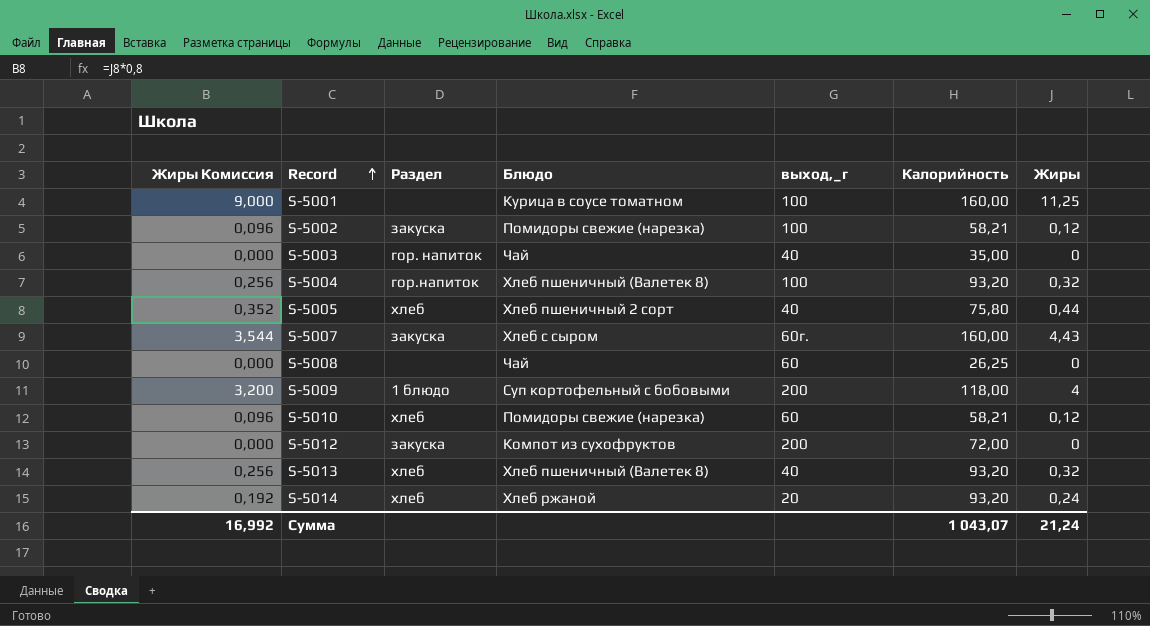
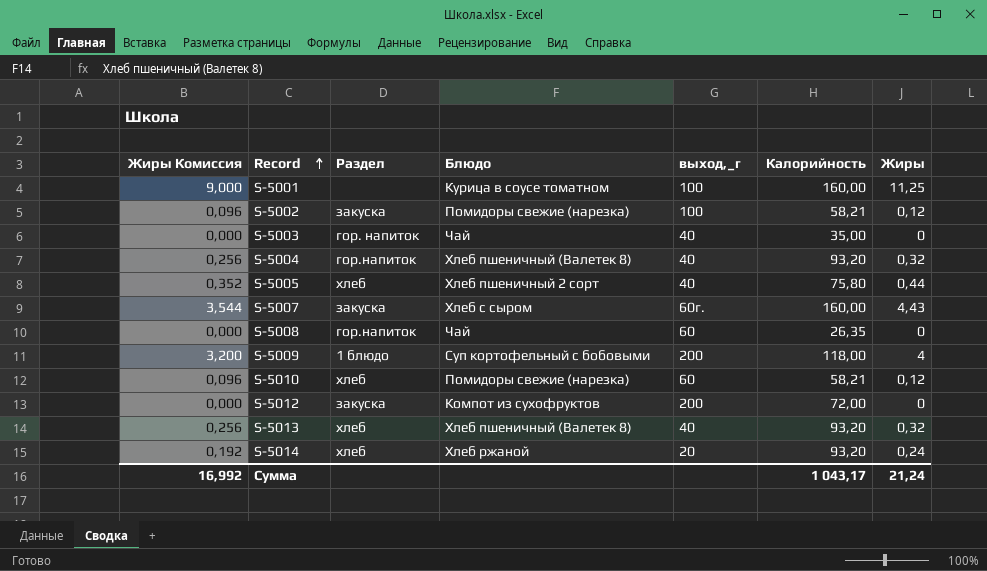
S-5004 | выход,_г: 100 -> 40
S-5008 | Раздел: none -> гор.напиток
S-5008 | Калорийность: 26,25 -> 26,35
Сумма | Калорийность: 1 043,07 -> 1 043,17

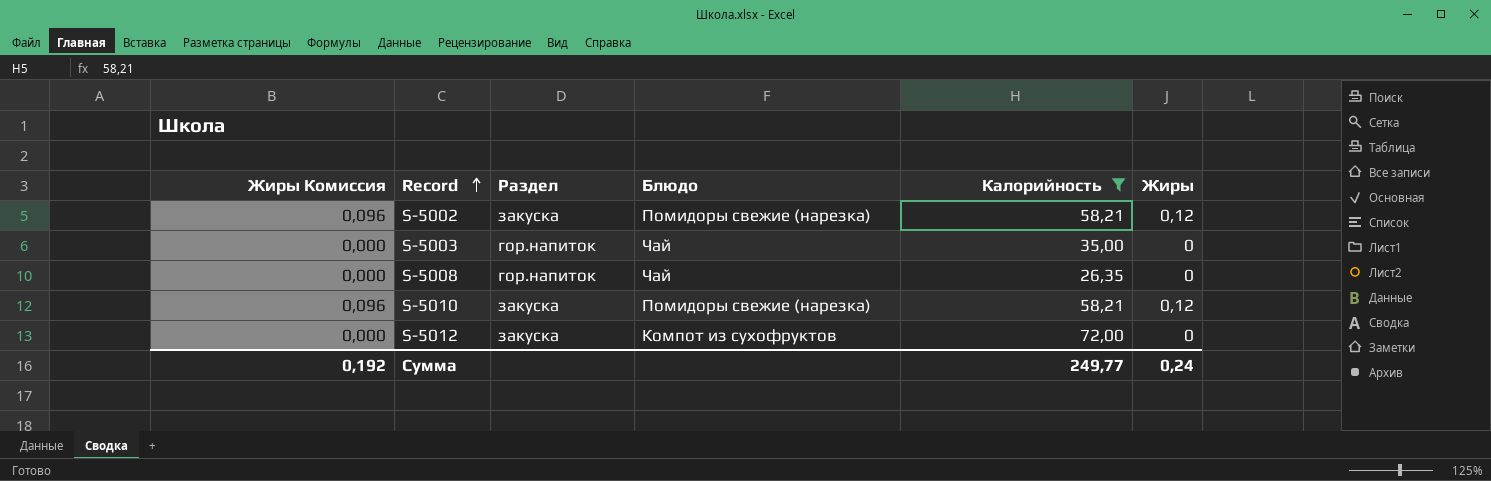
filter: none -> Калорийность <= 72,00
column выход,_г | position: 5 -> none
S-5003 | Раздел: гор. напиток -> гор.напиток
S-5010 | Раздел: хлеб -> закуска
Сумма | Жиры Комиссия: 16,992 -> 0,192
Сумма | Калорийность: 1 043,17 -> 249,77
Сумма | Жиры: 21,24 -> 0,24

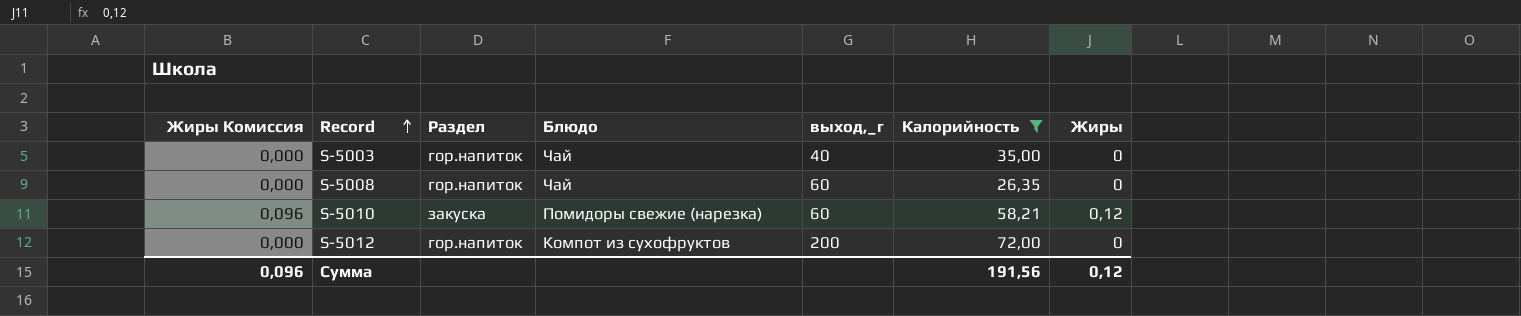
column выход,_г | position: none -> 5
row S-5002: 0,096 | закуска | Помидоры свежие (нарезка) | 58,21 | 0,12 -> none
S-5012 | Раздел: закуска -> гор.напиток
Сумма | Жиры Комиссия: 0,192 -> 0,096
Сумма | Калорийность: 249,77 -> 191,56
Сумма | Жиры: 0,24 -> 0,12

